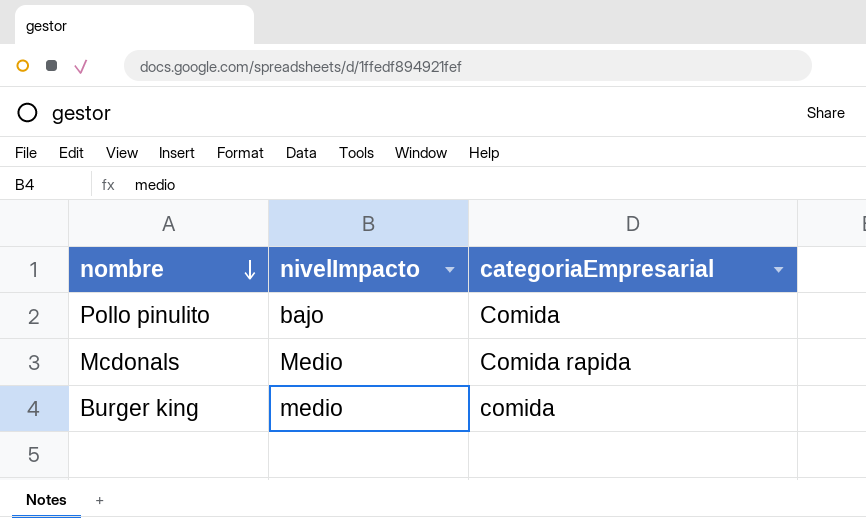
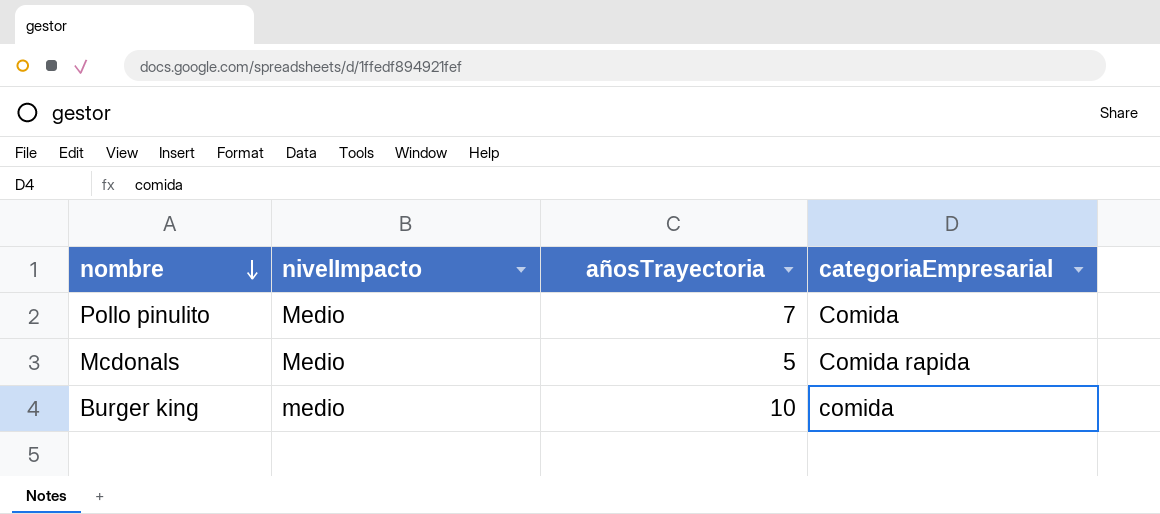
column añosTrayectoria | position: none -> 3
Pollo pinulito | nivelImpacto: bajo -> Medio

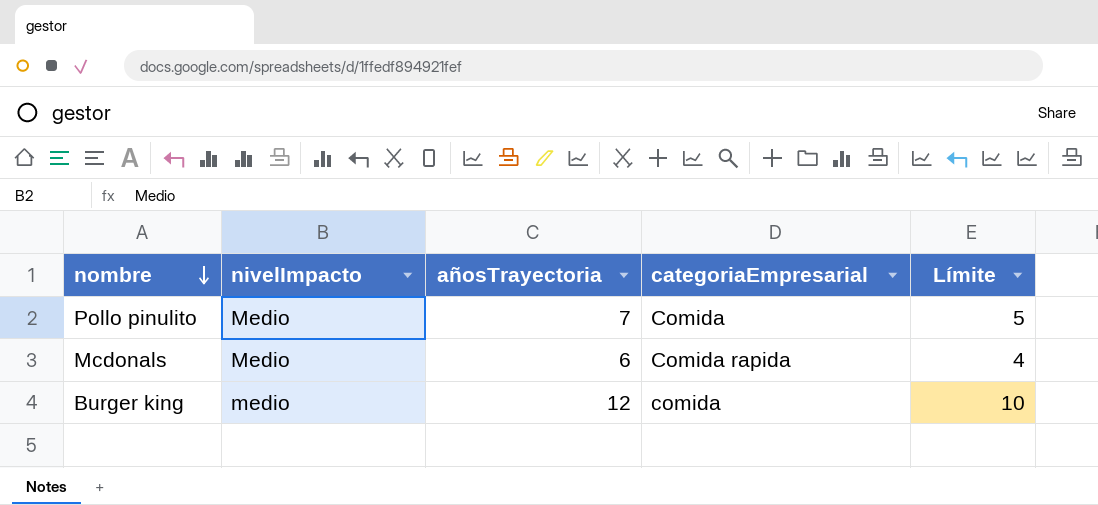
column Límite | formula: none -> [añosTrayectoria] - 2
Mcdonals | añosTrayectoria: 5 -> 6
Burger king | añosTrayectoria: 10 -> 12

